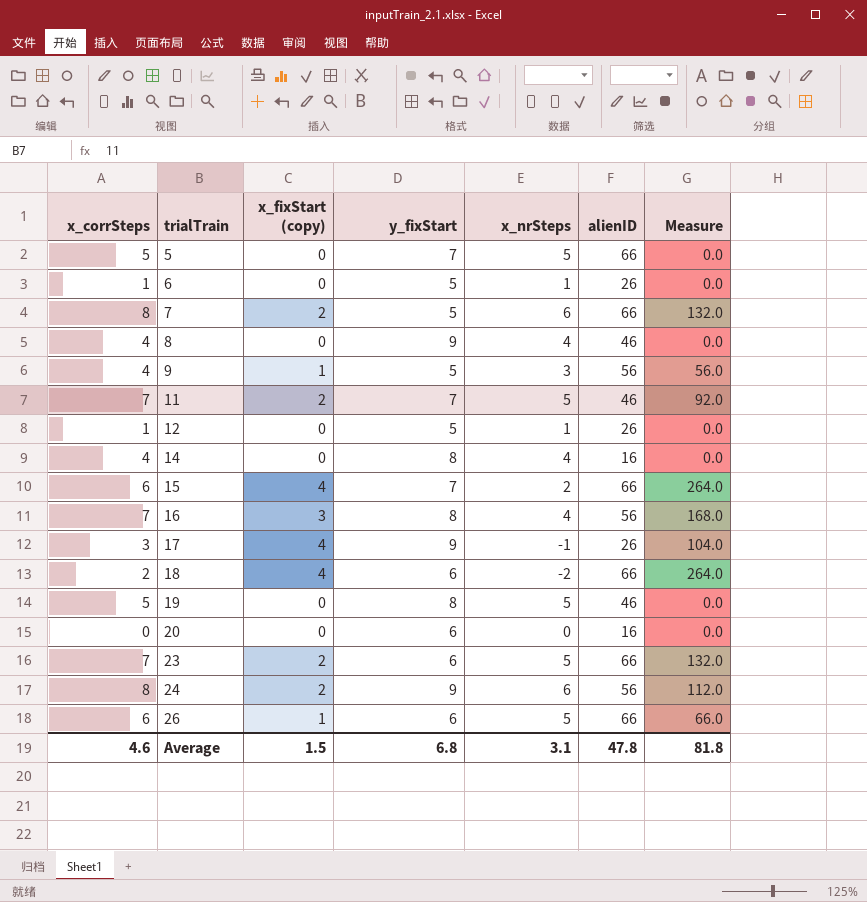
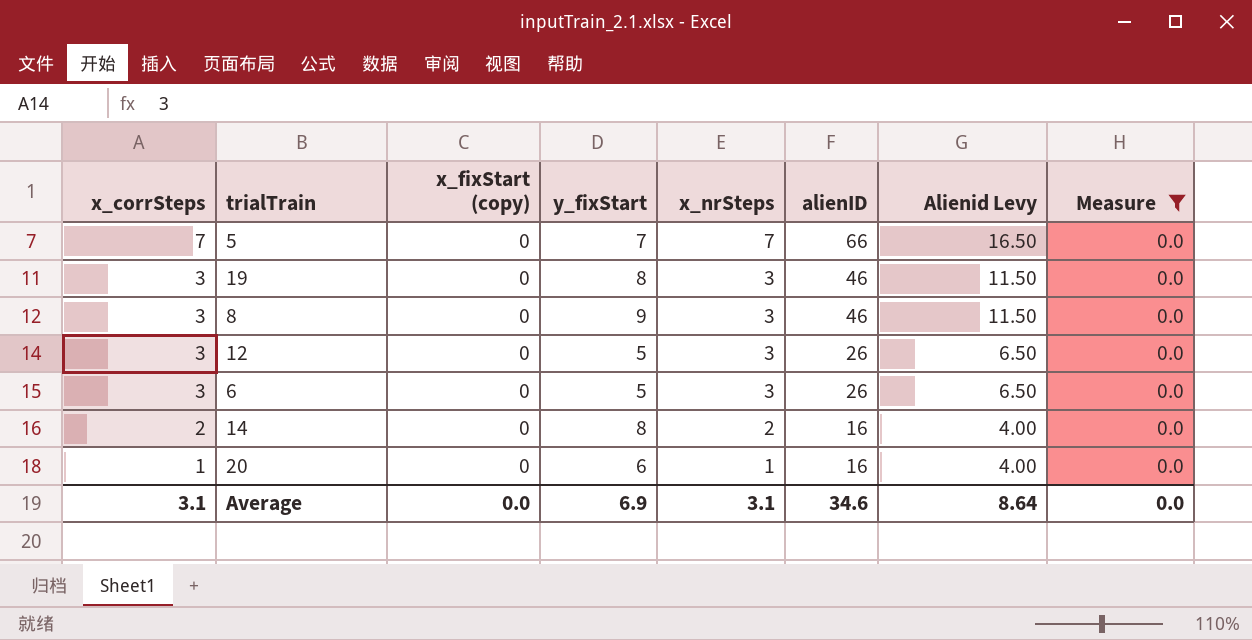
filter: none -> Measure = 0.0
row order: trialTrain ascending -> x_corrSteps descending
column Alienid Levy | formula: none -> [alienID] * 0.25
5 | x_corrSteps: 5 -> 7
5 | x_nrSteps: 5 -> 7
19 | x_corrSteps: 5 -> 3
19 | x_nrSteps: 5 -> 3
8 | x_corrSteps: 4 -> 3
8 | x_nrSteps: 4 -> 3
12 | x_corrSteps: 1 -> 3
12 | x_nrSteps: 1 -> 3
6 | x_corrSteps: 1 -> 3
6 | x_nrSteps: 1 -> 3
14 | x_corrSteps: 4 -> 2
14 | x_nrSteps: 4 -> 2
20 | x_corrSteps: 0 -> 1
20 | x_nrSteps: 0 -> 1
Average | x_corrSteps: 4.6 -> 3.1
Average | x_fixStart (copy): 1.5 -> 0.0
Average | y_fixStart: 6.8 -> 6.9
Average | alienID: 47.8 -> 34.6
Average | Measure: 81.8 -> 0.0

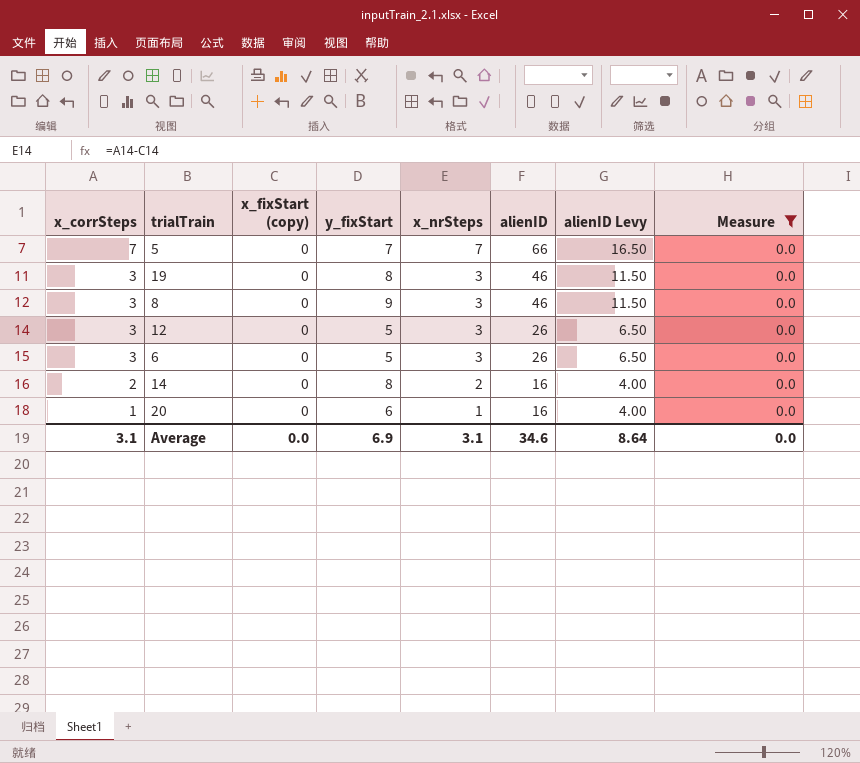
column name: Alienid Levy -> alienID Levy

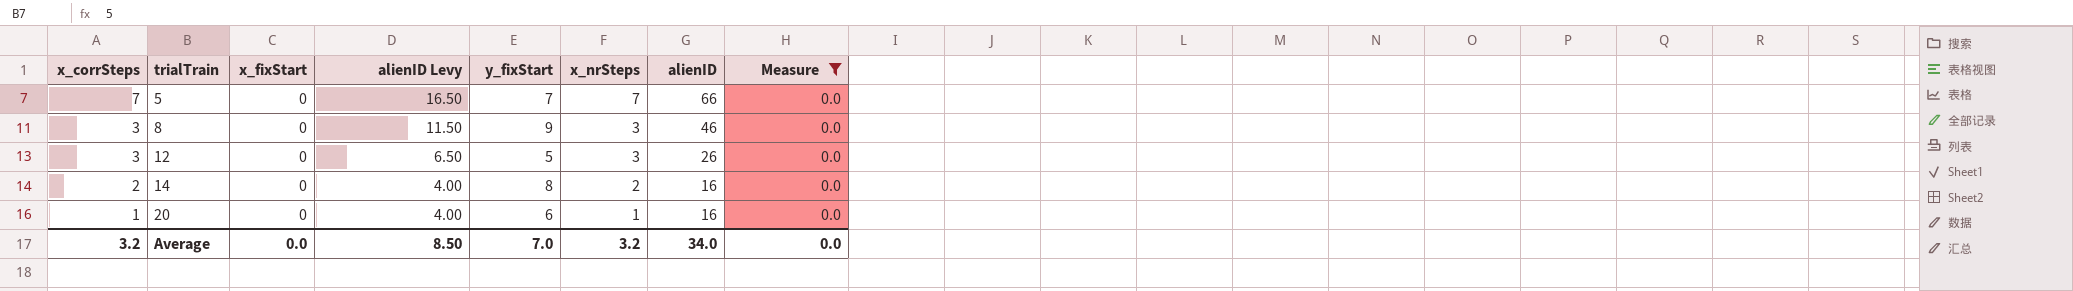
column name: x_fixStart (copy) -> x_fixStart
column alienID Levy | position: 7 -> 4
row 19: 3 | 0 | 8 | 3 | 46 | 11.50 | 0.0 -> none
row 6: 3 | 0 | 5 | 3 | 26 | 6.50 | 0.0 -> none
Average | x_corrSteps: 3.1 -> 3.2
Average | alienID Levy: 8.64 -> 8.50
Average | y_fixStart: 6.9 -> 7.0
Average | x_nrSteps: 3.1 -> 3.2
Average | alienID: 34.6 -> 34.0

